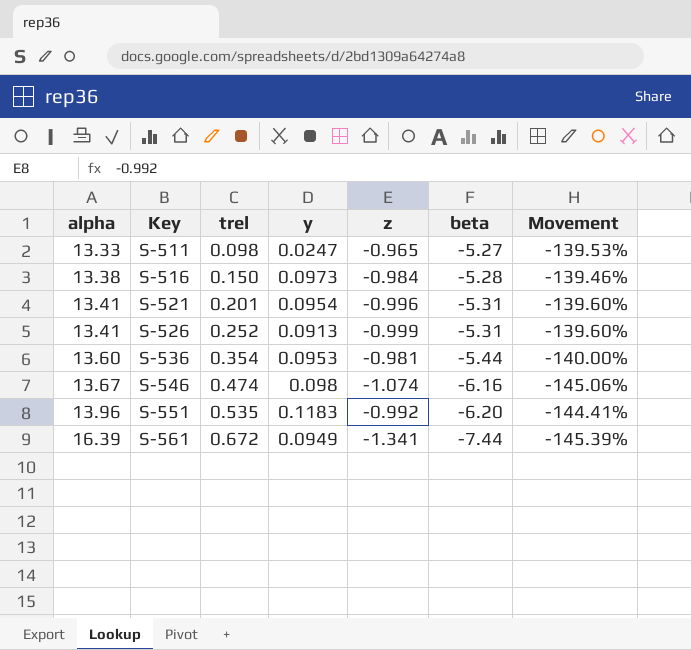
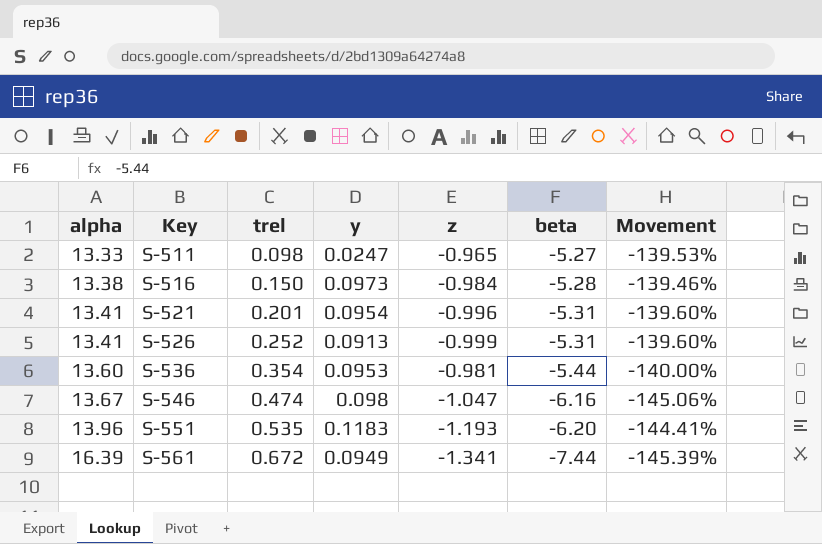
S-546 | z: -1.074 -> -1.047
S-551 | z: -0.992 -> -1.193

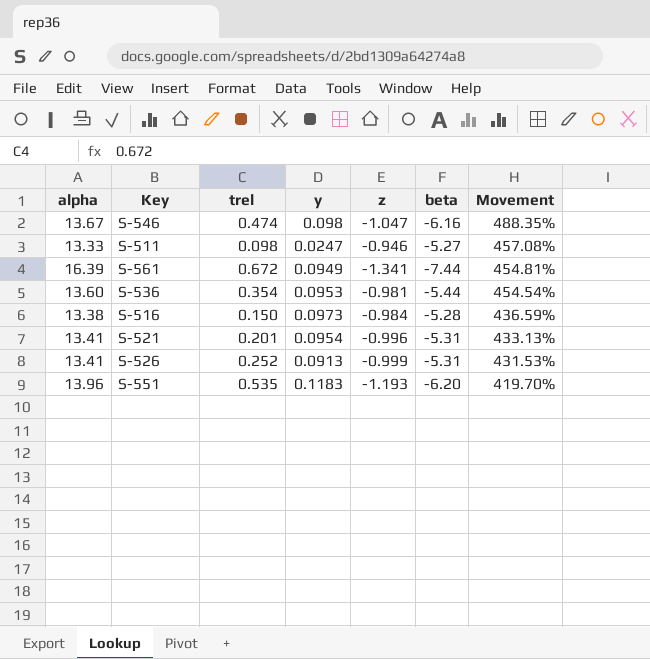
row order: alpha ascending -> Movement descending
column Movement | formula: ([beta] - [alpha]) / [alpha] -> ([beta] - [z]) / [z]
S-511 | z: -0.965 -> -0.946

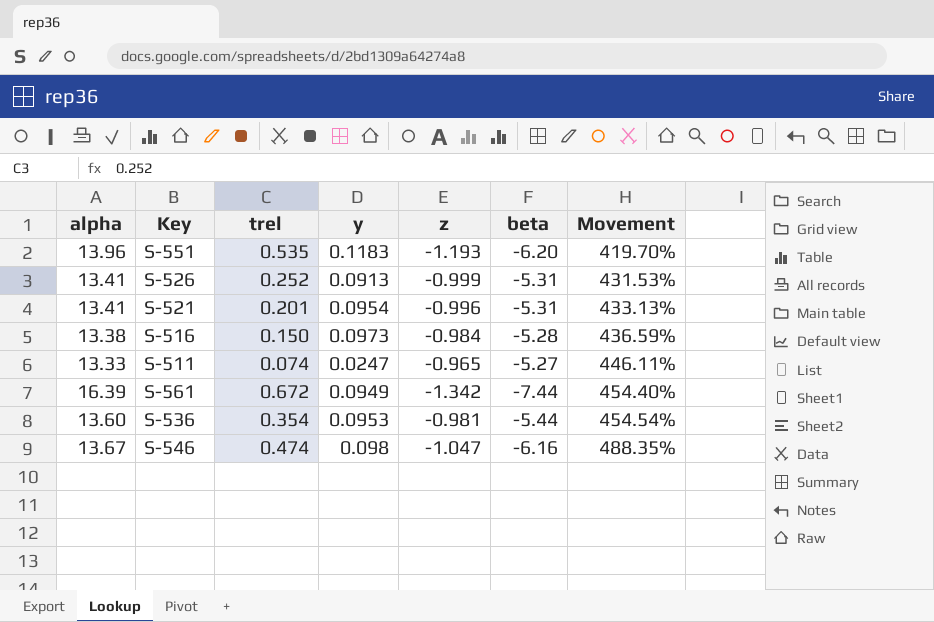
row order: Movement descending -> Movement ascending
S-511 | trel: 0.098 -> 0.074
S-511 | z: -0.946 -> -0.965
S-511 | Movement: 457.08% -> 446.11%
S-561 | z: -1.341 -> -1.342
S-561 | Movement: 454.81% -> 454.40%

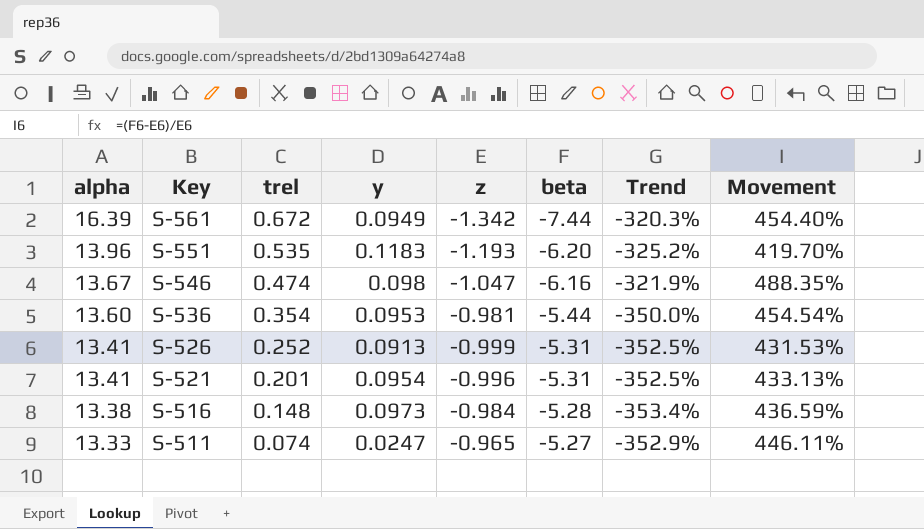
row order: Movement ascending -> alpha descending
column Trend | formula: none -> ([alpha] - [beta]) / [beta]
S-516 | trel: 0.150 -> 0.148

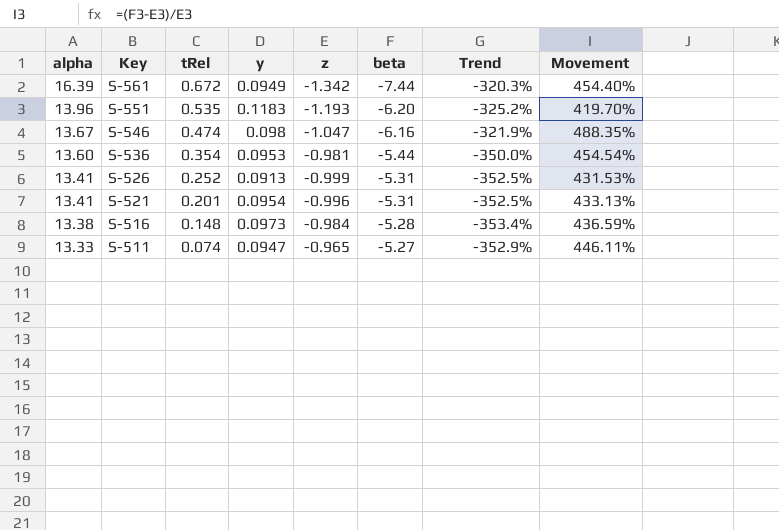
column name: trel -> tRel
S-511 | y: 0.0247 -> 0.0947

